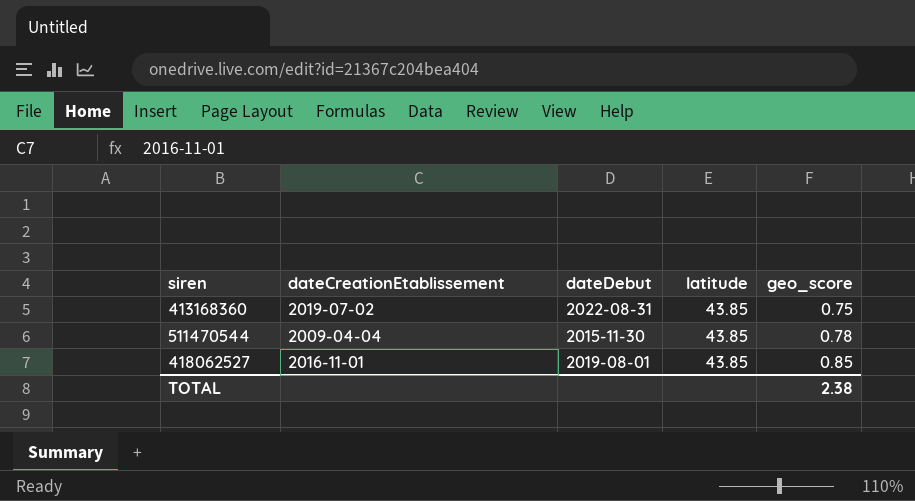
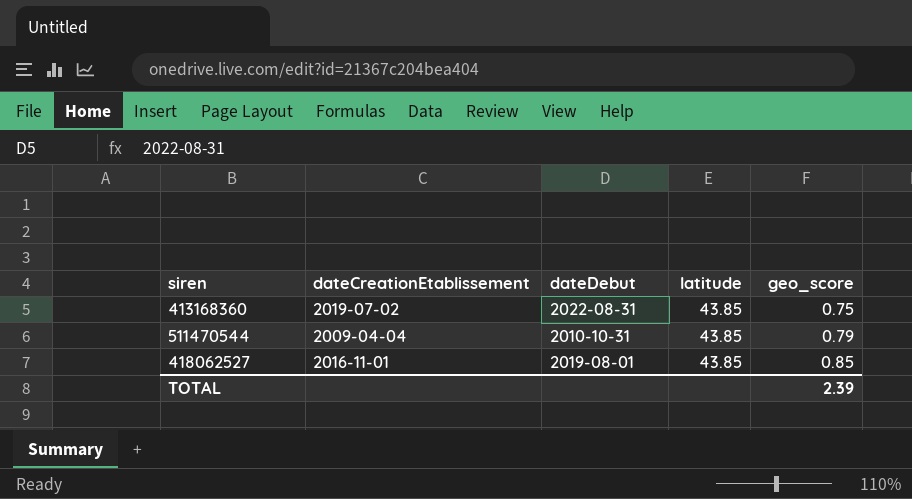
511470544 | dateDebut: 2015-11-30 -> 2010-10-31
511470544 | geo_score: 0.78 -> 0.79
TOTAL | geo_score: 2.38 -> 2.39

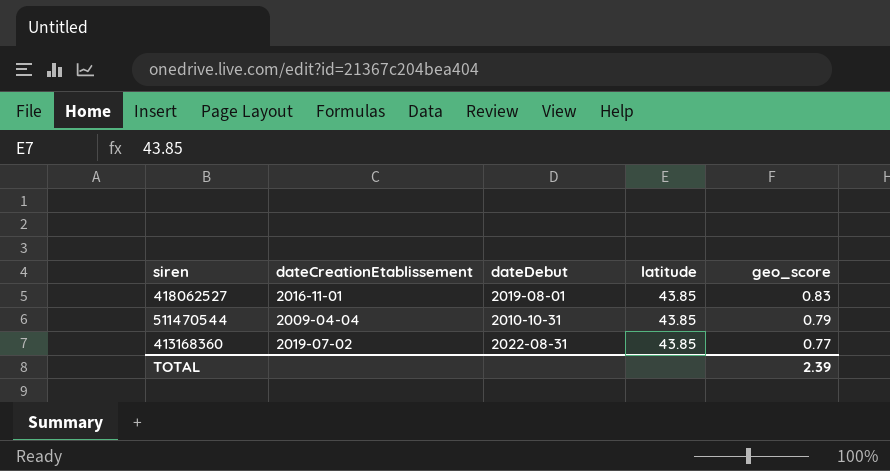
row order: geo_score ascending -> geo_score descending
418062527 | geo_score: 0.85 -> 0.83
413168360 | geo_score: 0.75 -> 0.77

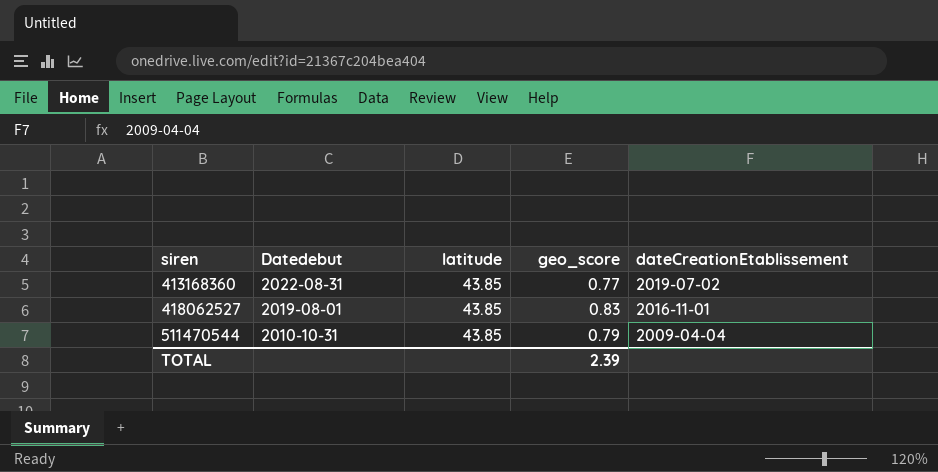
row order: geo_score descending -> siren ascending
column name: dateDebut -> Datedebut
column dateCreationEtablissement | position: 2 -> 5

